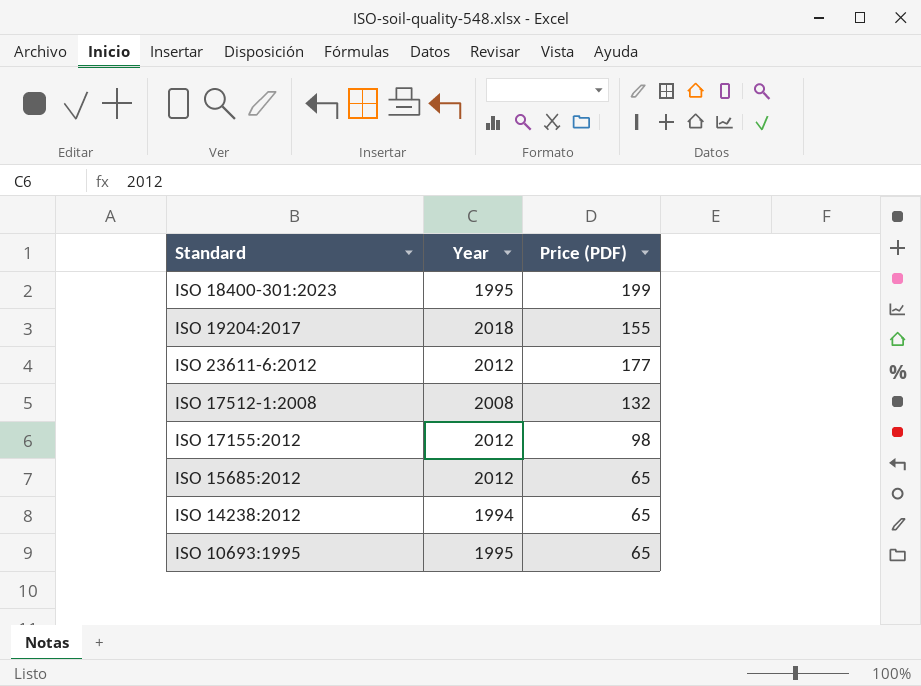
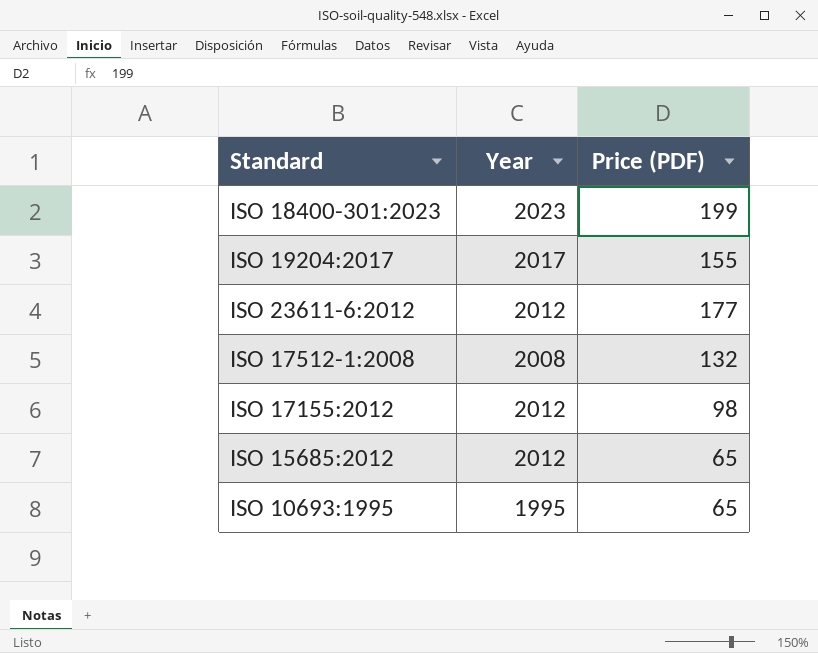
row ISO 14238:2012: 1994 | 65 -> none
ISO 18400-301:2023 | Year: 1995 -> 2023
ISO 19204:2017 | Year: 2018 -> 2017

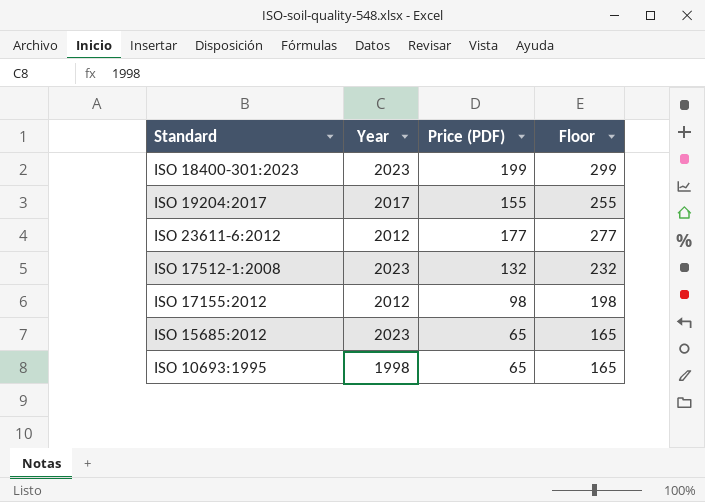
column Floor | formula: none -> [Price (PDF)] + 100
ISO 17512-1:2008 | Year: 2008 -> 2023
ISO 15685:2012 | Year: 2012 -> 2023
ISO 10693:1995 | Year: 1995 -> 1998

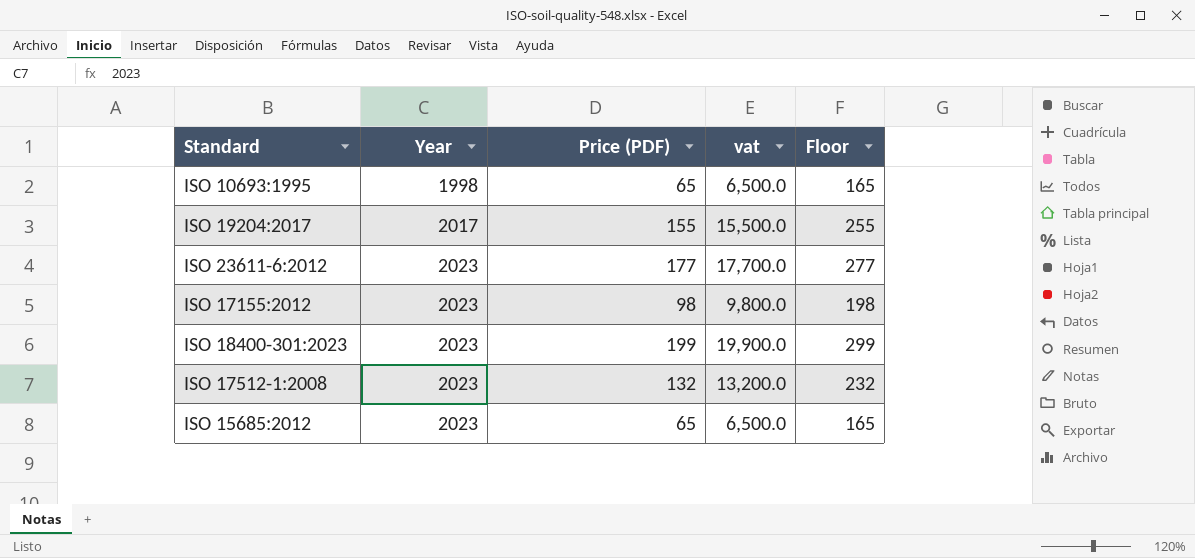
row order: none -> Year ascending
column vat | formula: none -> [Price (PDF)] * 100
ISO 23611-6:2012 | Year: 2012 -> 2023
ISO 17155:2012 | Year: 2012 -> 2023

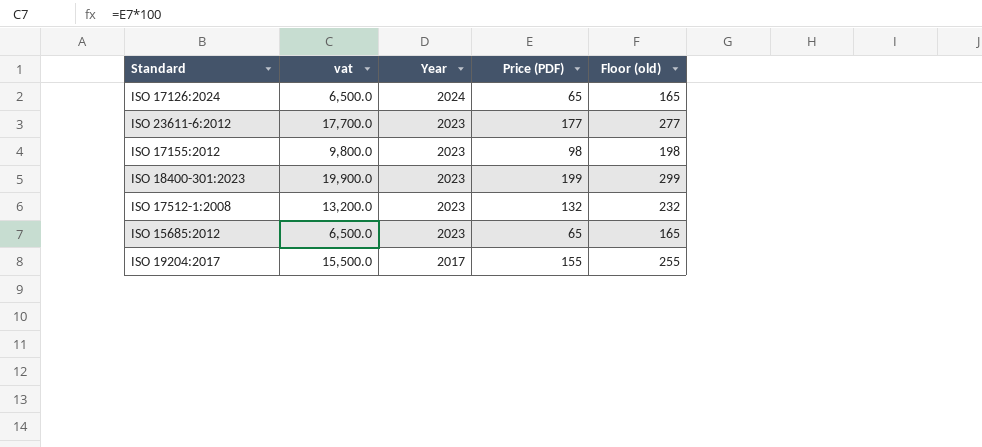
row order: Year ascending -> Year descending
column vat | position: 4 -> 2
column name: Floor -> Floor (old)
row ISO 10693:1995: 1998 | 65 | 6,500.0 | 165 -> none
row ISO 17126:2024: none -> 6,500.0 | 2024 | 65 | 165

